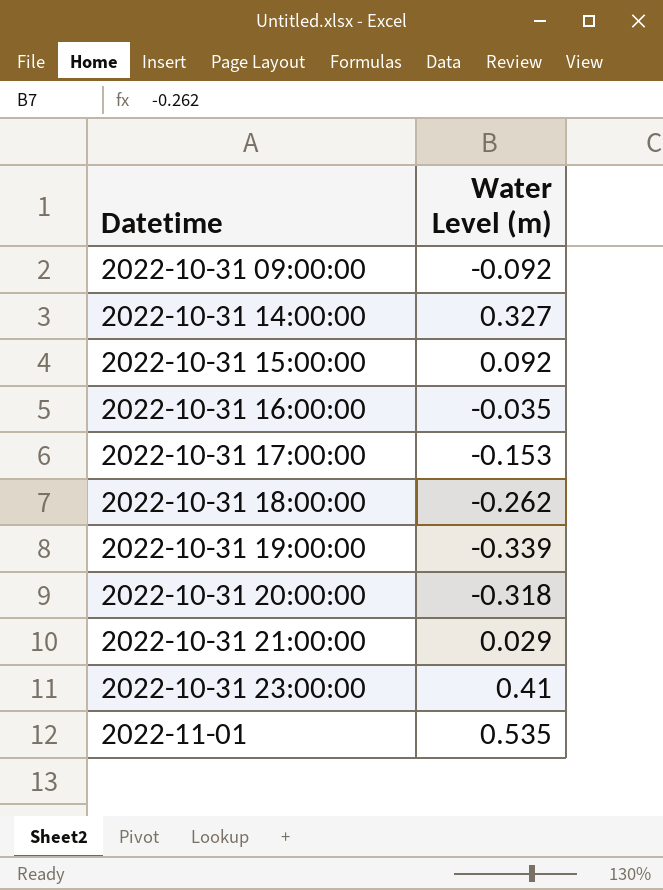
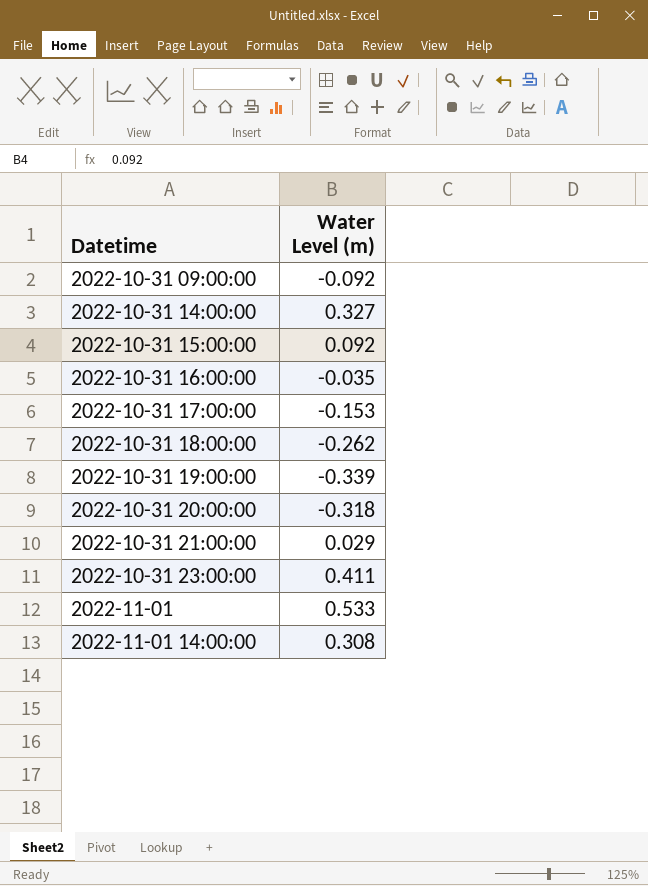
2022-10-31 23:00:00 | Water Level (m): 0.41 -> 0.411
2022-11-01 | Water Level (m): 0.535 -> 0.533
row 2022-11-01 14:00:00: none -> 0.308

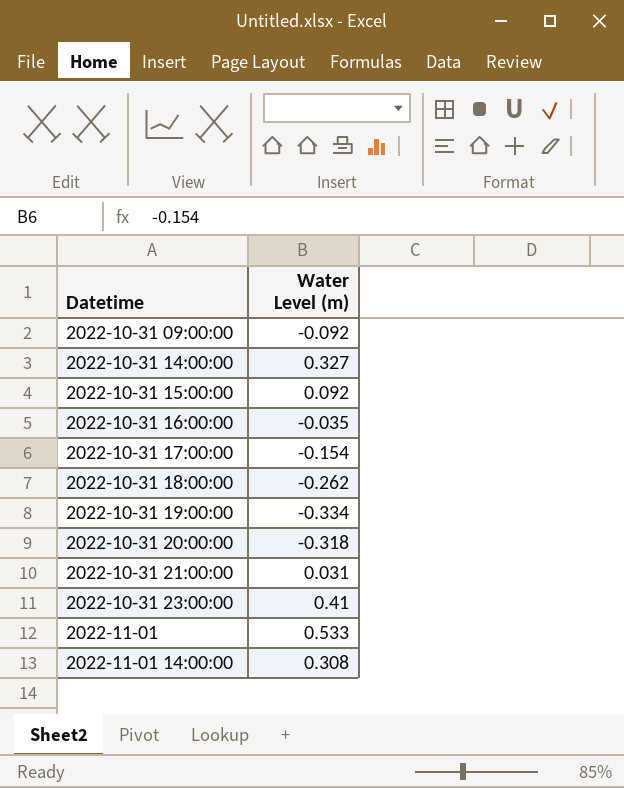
2022-10-31 17:00:00 | Water Level (m): -0.153 -> -0.154
2022-10-31 19:00:00 | Water Level (m): -0.339 -> -0.334
2022-10-31 21:00:00 | Water Level (m): 0.029 -> 0.031
2022-10-31 23:00:00 | Water Level (m): 0.411 -> 0.41

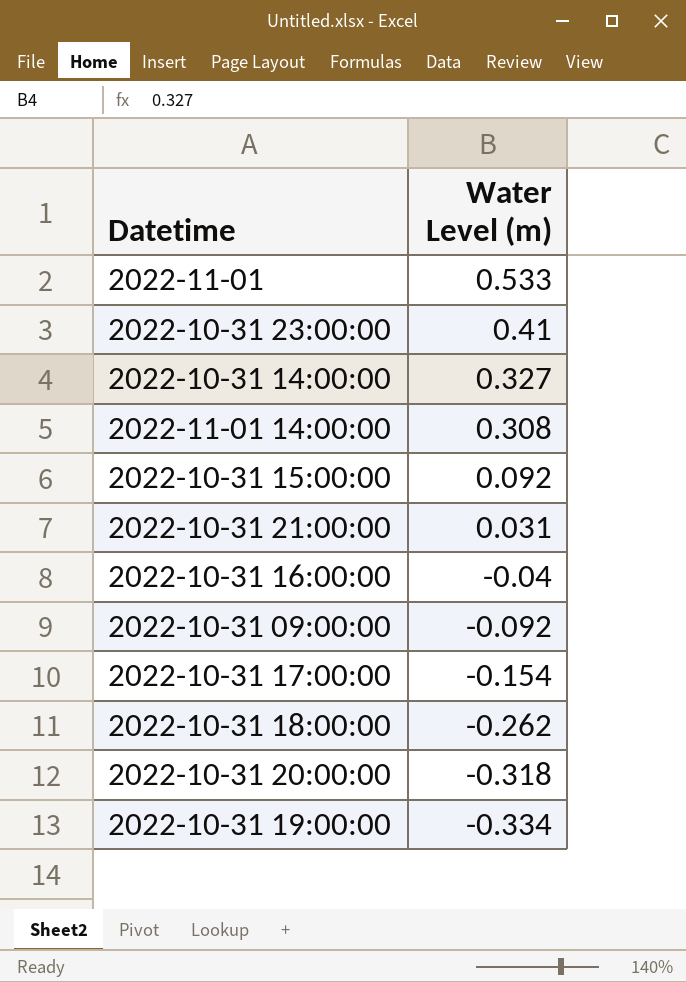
row order: Datetime ascending -> Water Level (m) descending
2022-10-31 16:00:00 | Water Level (m): -0.035 -> -0.04

